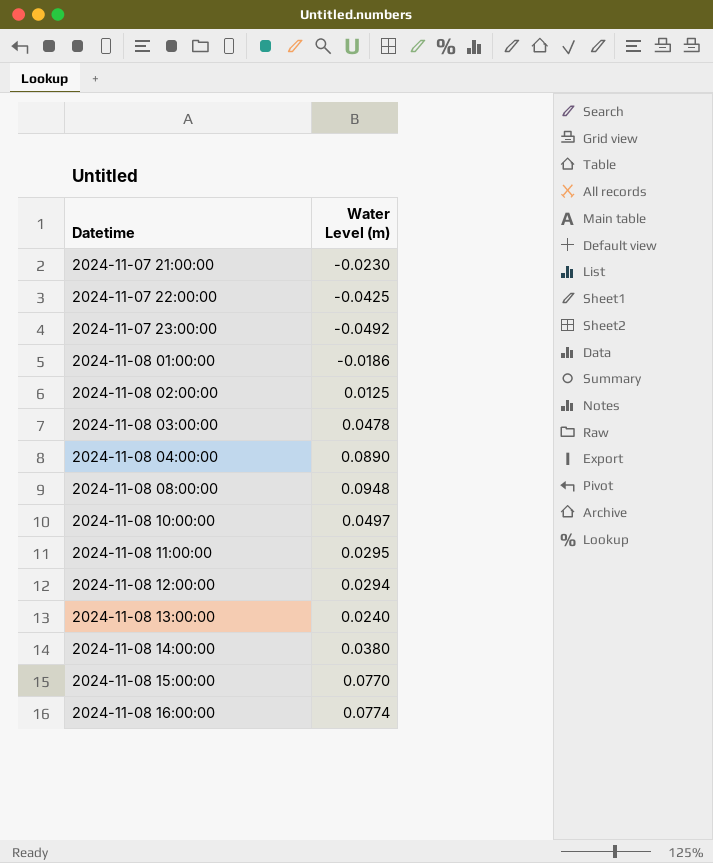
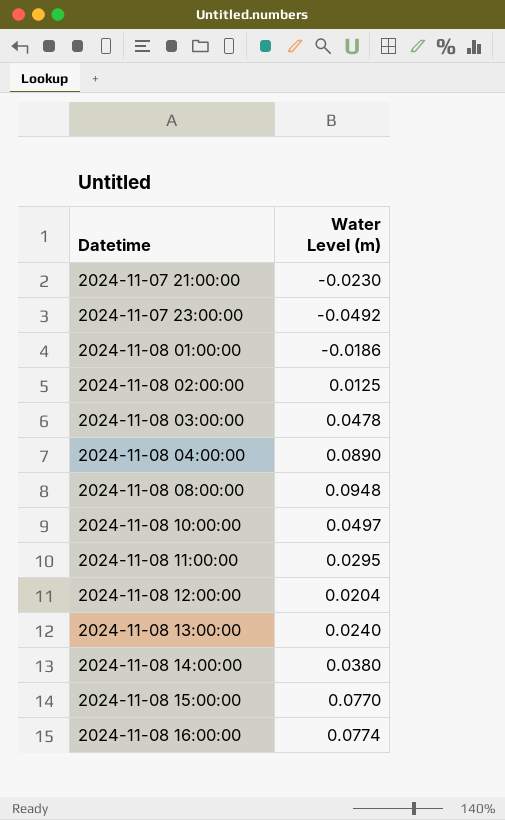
row 2024-11-07 22:00:00: -0.0425 -> none
2024-11-08 12:00:00 | Water Level (m): 0.0294 -> 0.0204

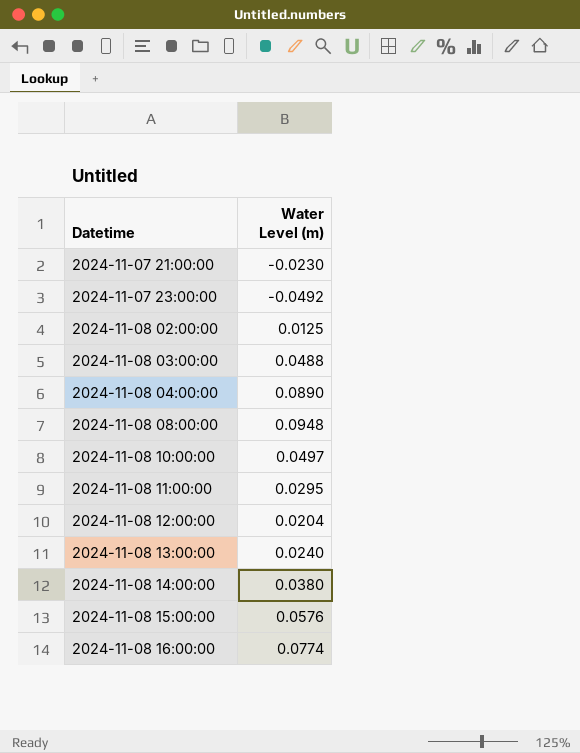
row 2024-11-08 01:00:00: -0.0186 -> none
2024-11-08 03:00:00 | Water Level (m): 0.0478 -> 0.0488
2024-11-08 15:00:00 | Water Level (m): 0.0770 -> 0.0576

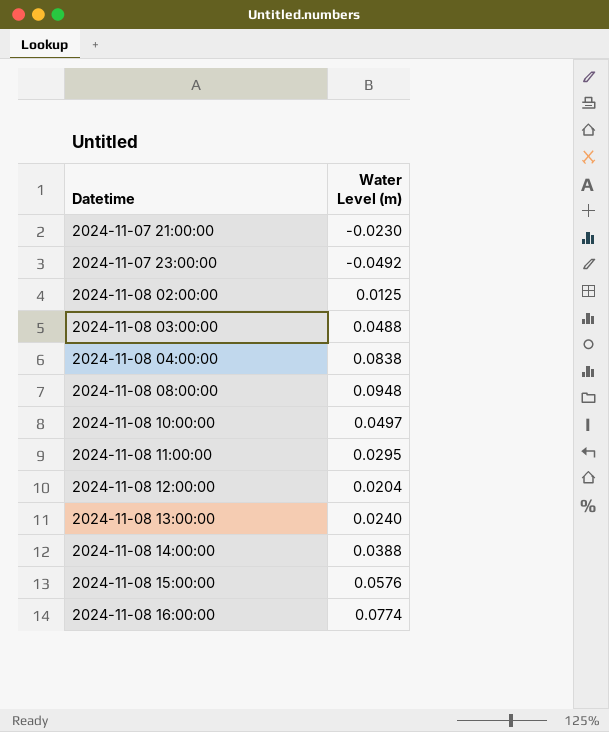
2024-11-08 04:00:00 | Water Level (m): 0.0890 -> 0.0838
2024-11-08 14:00:00 | Water Level (m): 0.0380 -> 0.0388

